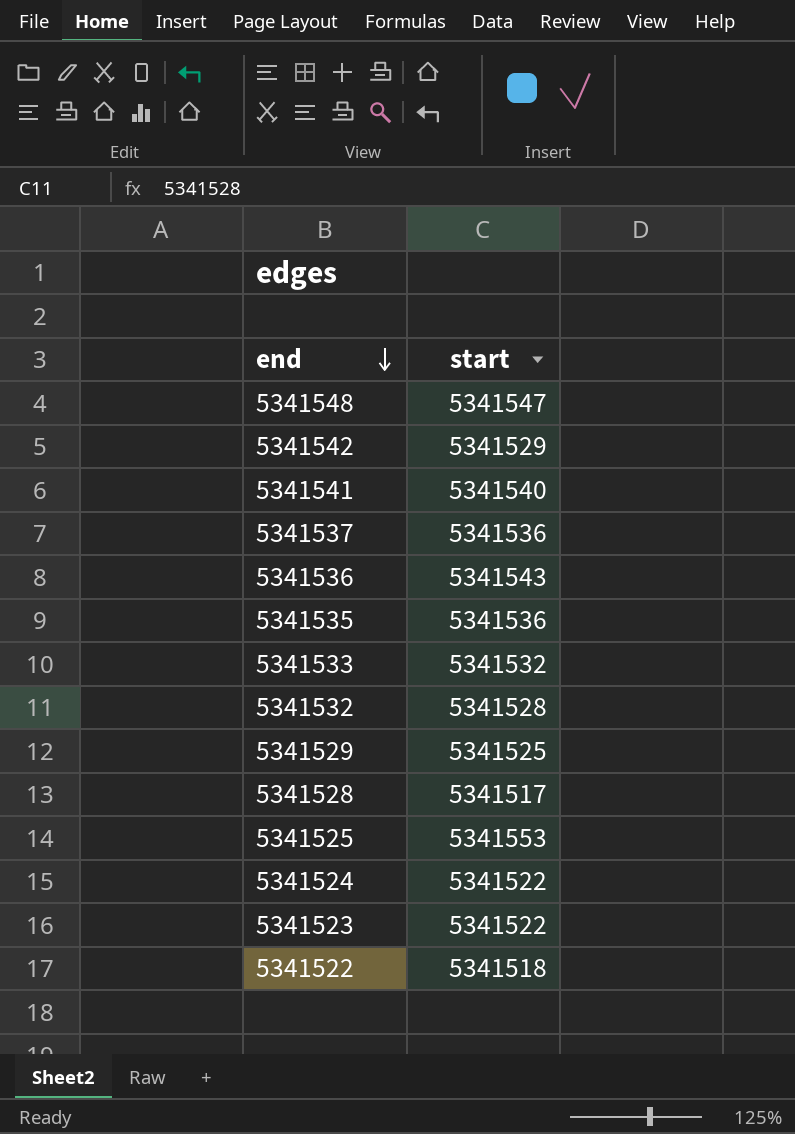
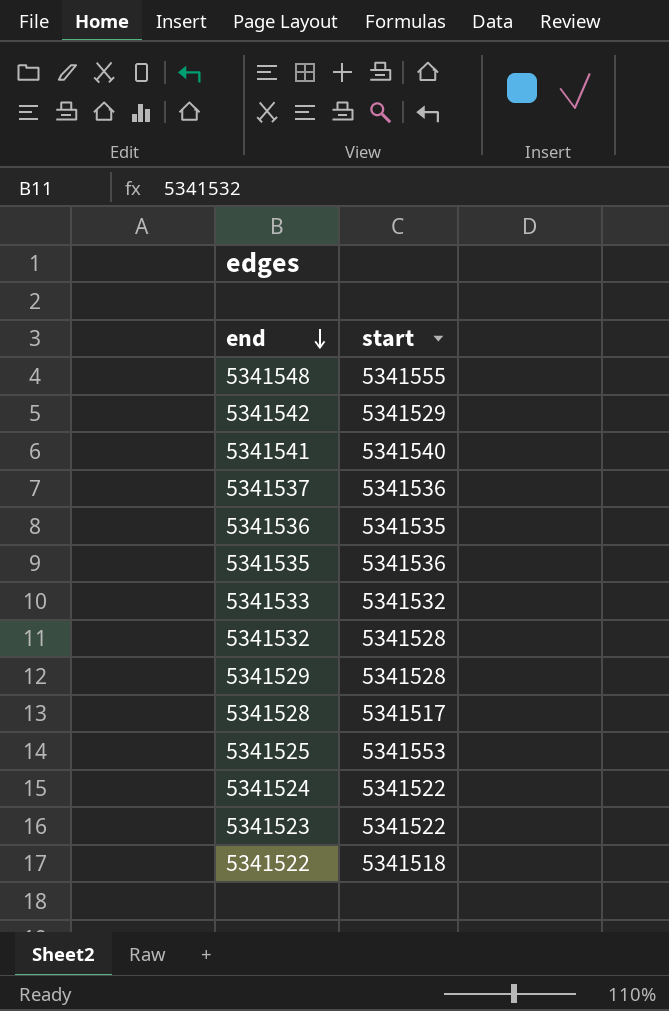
5341548 | start: 5341547 -> 5341555
5341536 | start: 5341543 -> 5341535
5341529 | start: 5341525 -> 5341528

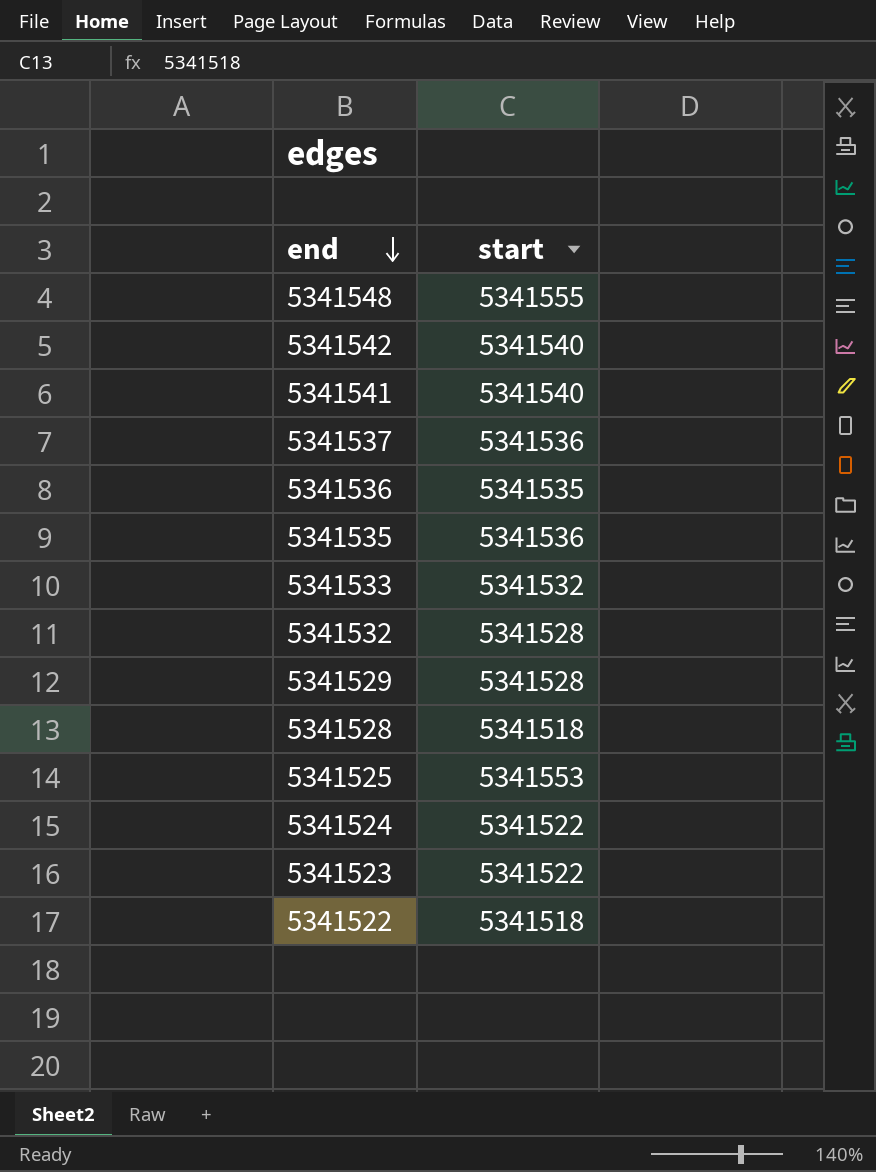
5341542 | start: 5341529 -> 5341540
5341528 | start: 5341517 -> 5341518

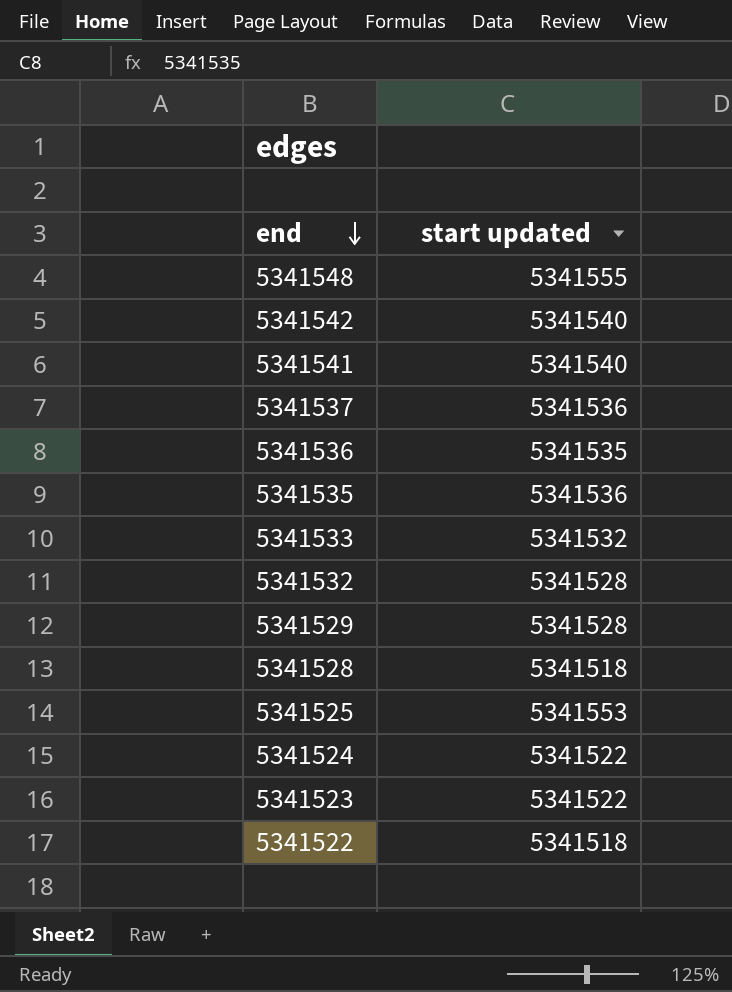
column name: start -> start updated

